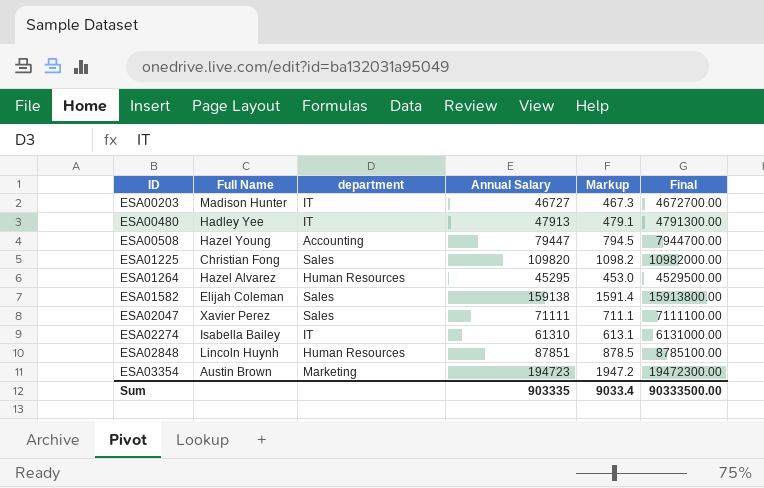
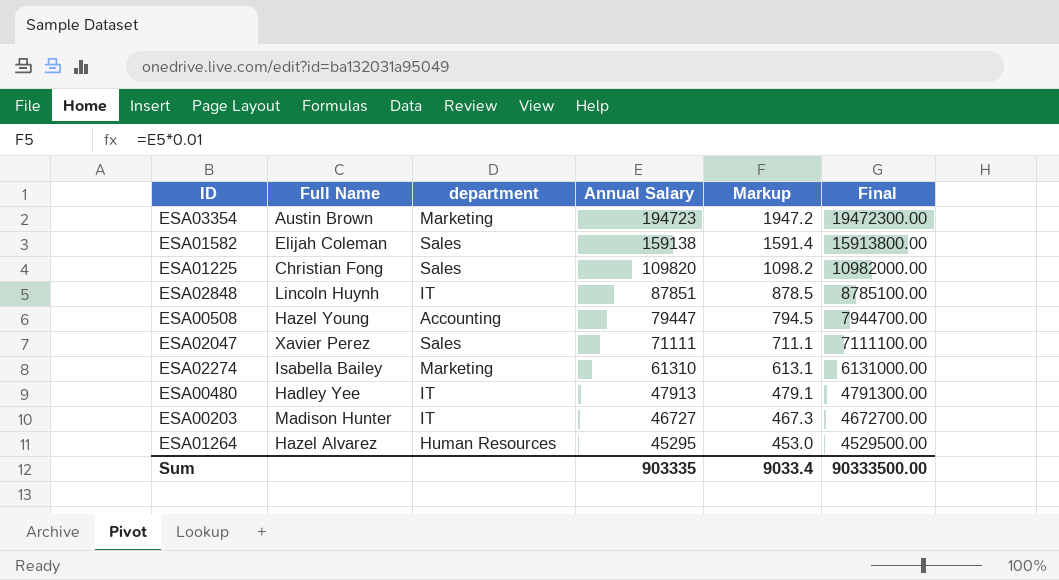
row order: ID ascending -> Annual Salary descending
ESA02848 | department: Human Resources -> IT
ESA02274 | department: IT -> Marketing

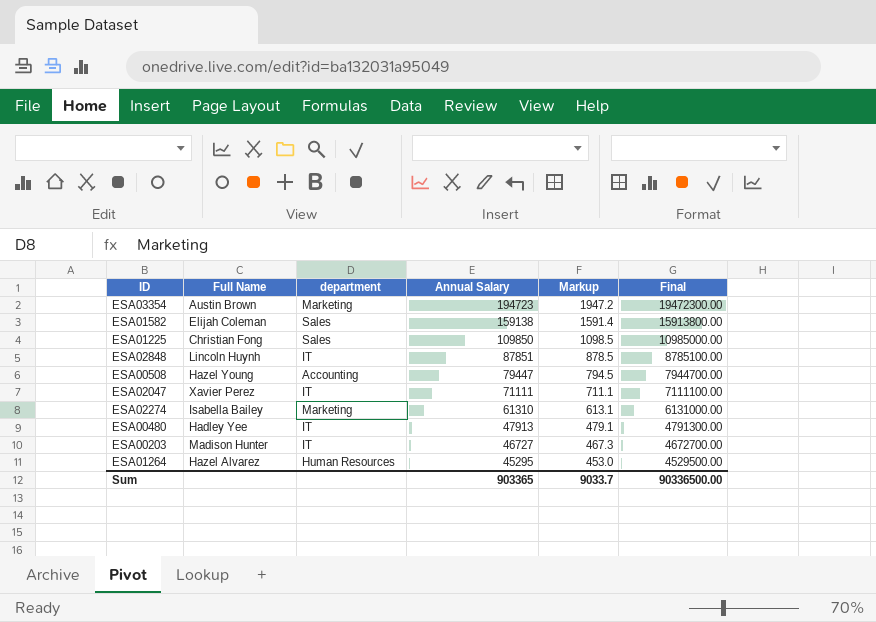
ESA01225 | Annual Salary: 109820 -> 109850
ESA01225 | Markup: 1098.2 -> 1098.5
ESA01225 | Final: 10982000.00 -> 10985000.00
ESA02047 | department: Sales -> IT
Sum | Annual Salary: 903335 -> 903365
Sum | Markup: 9033.4 -> 9033.7
Sum | Final: 90333500.00 -> 90336500.00

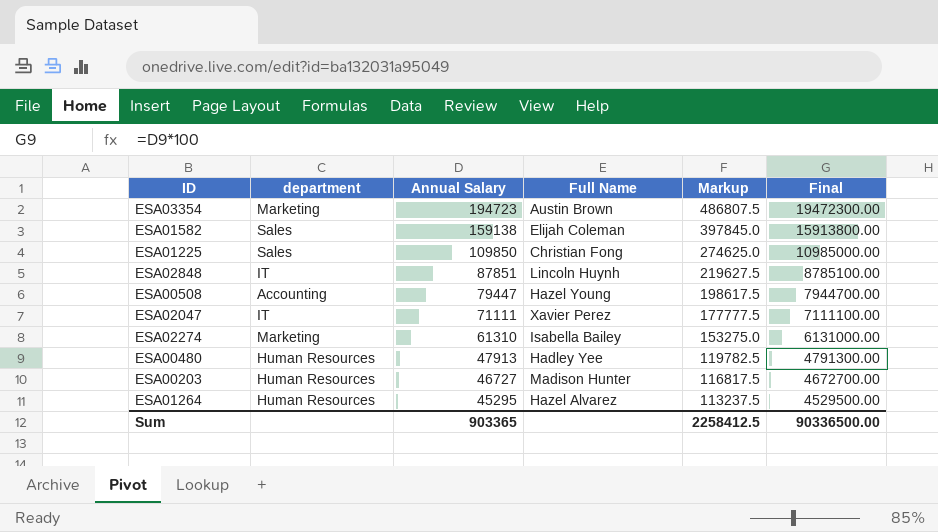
column Full Name | position: 2 -> 4
column Markup | formula: [Annual Salary] * 0.01 -> [Annual Salary] * 2.5
ESA00480 | department: IT -> Human Resources
ESA00203 | department: IT -> Human Resources
Sum | Markup: 9033.7 -> 2258412.5

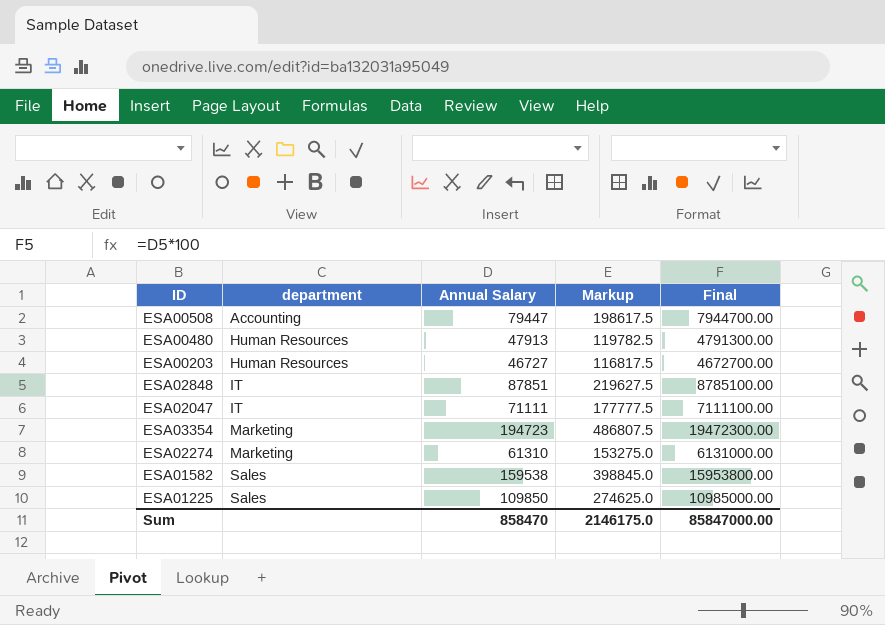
row order: Annual Salary descending -> department ascending
column Full Name | position: 4 -> none
row ESA01264: Human Resources | 45295 | Hazel Alvarez | 113237.5 | 4529500.00 -> none
ESA01582 | Annual Salary: 159138 -> 159538
ESA01582 | Markup: 397845.0 -> 398845.0
ESA01582 | Final: 15913800.00 -> 15953800.00
Sum | Annual Salary: 903365 -> 858470
Sum | Markup: 2258412.5 -> 2146175.0
Sum | Final: 90336500.00 -> 85847000.00

